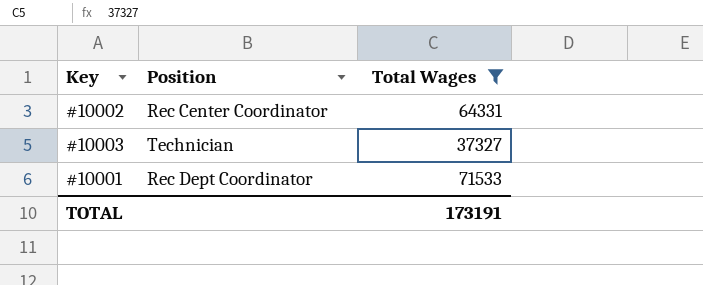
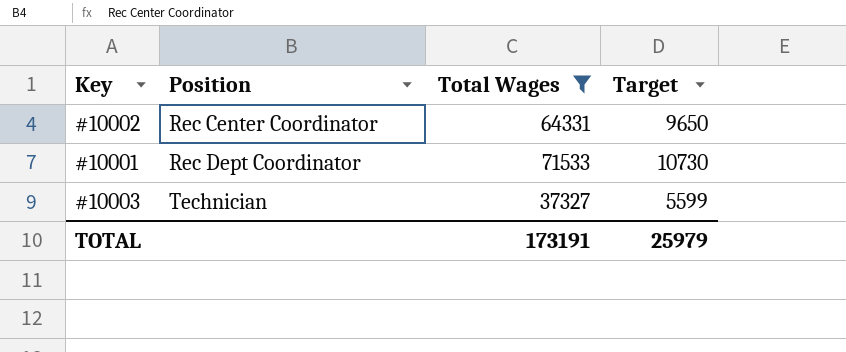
row order: none -> Position ascending
column Target | formula: none -> [Total Wages] * 0.15

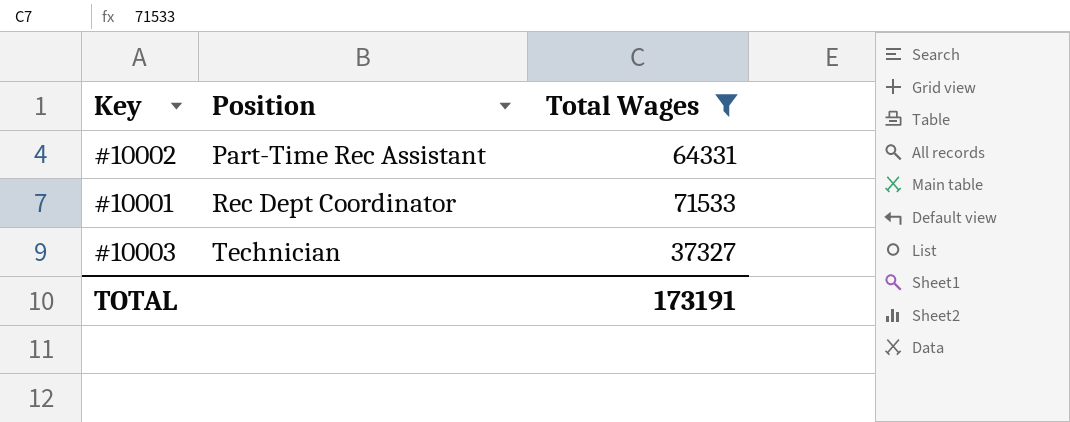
column Target | formula: [Total Wages] * 0.15 -> none
#10002 | Position: Rec Center Coordinator -> Part-Time Rec Assistant

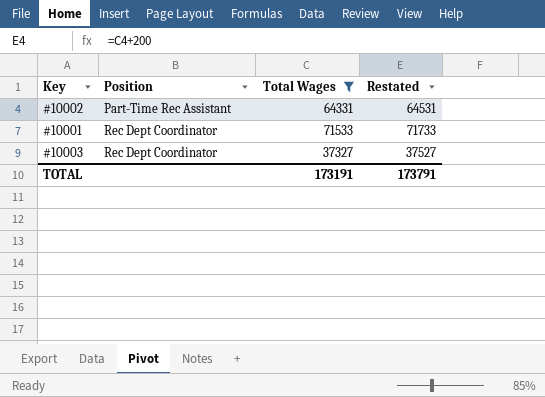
column Restated | formula: none -> [Total Wages] + 200
#10003 | Position: Technician -> Rec Dept Coordinator

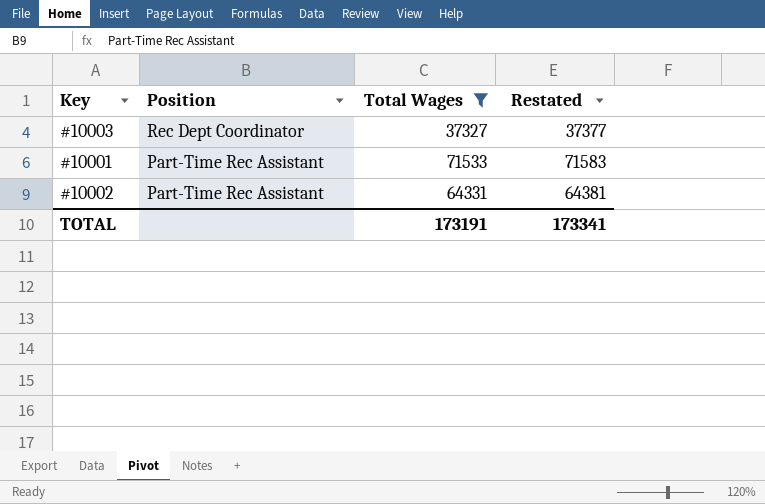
row order: Position ascending -> Position descending
column Restated | formula: [Total Wages] + 200 -> [Total Wages] + 50
#10001 | Position: Rec Dept Coordinator -> Part-Time Rec Assistant
TOTAL | Restated: 173791 -> 173341

